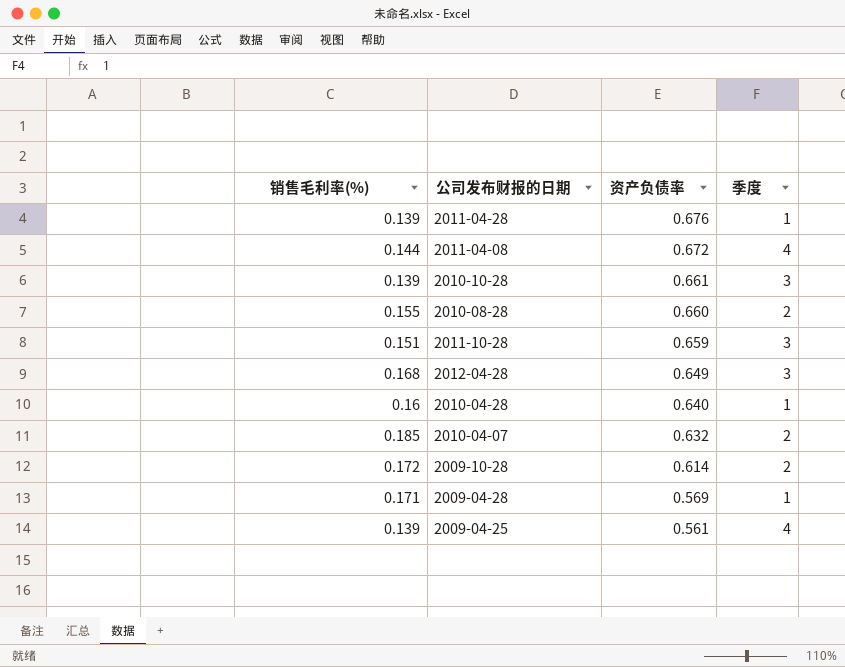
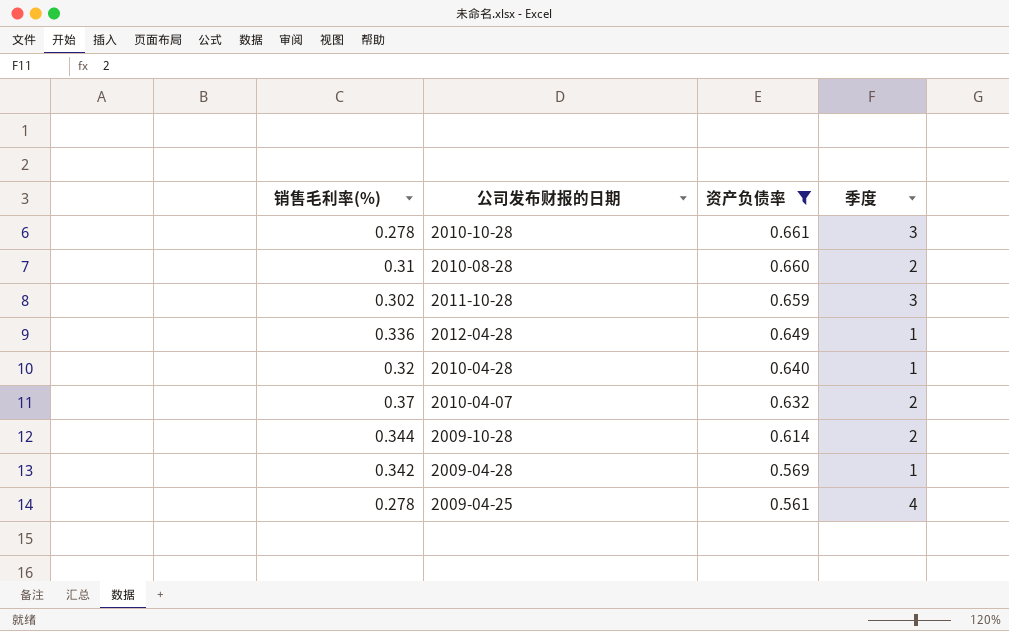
filter: none -> 资产负债率 <= 0.661
2010-10-28 | 销售毛利率(%): 0.139 -> 0.278
2010-08-28 | 销售毛利率(%): 0.155 -> 0.31
2011-10-28 | 销售毛利率(%): 0.151 -> 0.302
2012-04-28 | 销售毛利率(%): 0.168 -> 0.336
2012-04-28 | 季度: 3 -> 1
2010-04-28 | 销售毛利率(%): 0.16 -> 0.32
2010-04-07 | 销售毛利率(%): 0.185 -> 0.37
2009-10-28 | 销售毛利率(%): 0.172 -> 0.344
2009-04-28 | 销售毛利率(%): 0.171 -> 0.342
2009-04-25 | 销售毛利率(%): 0.139 -> 0.278

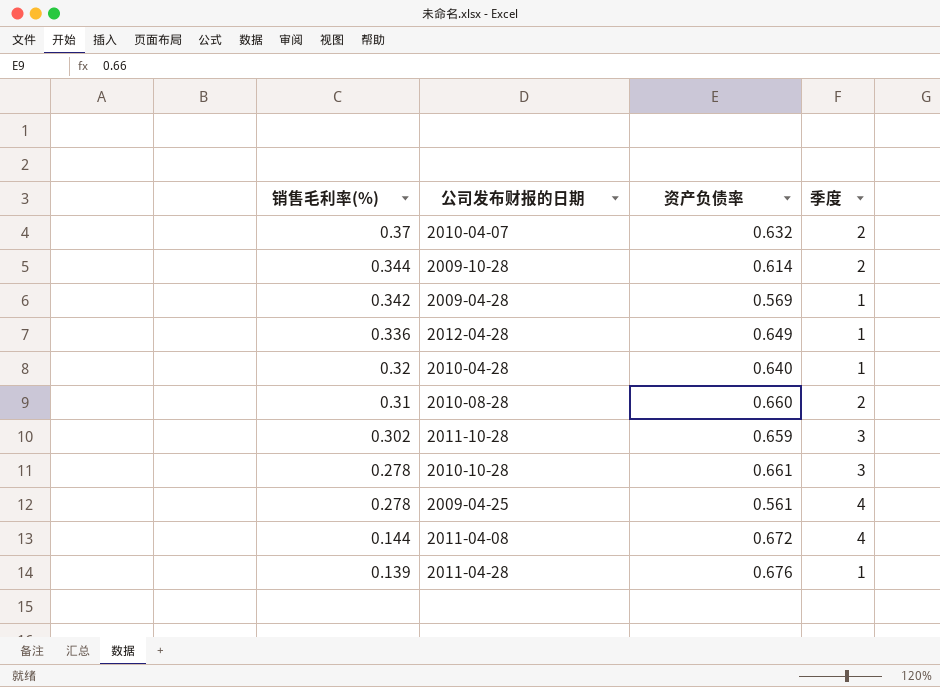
filter: 资产负债率 <= 0.661 -> none
row order: 资产负债率 descending -> 销售毛利率(%) descending

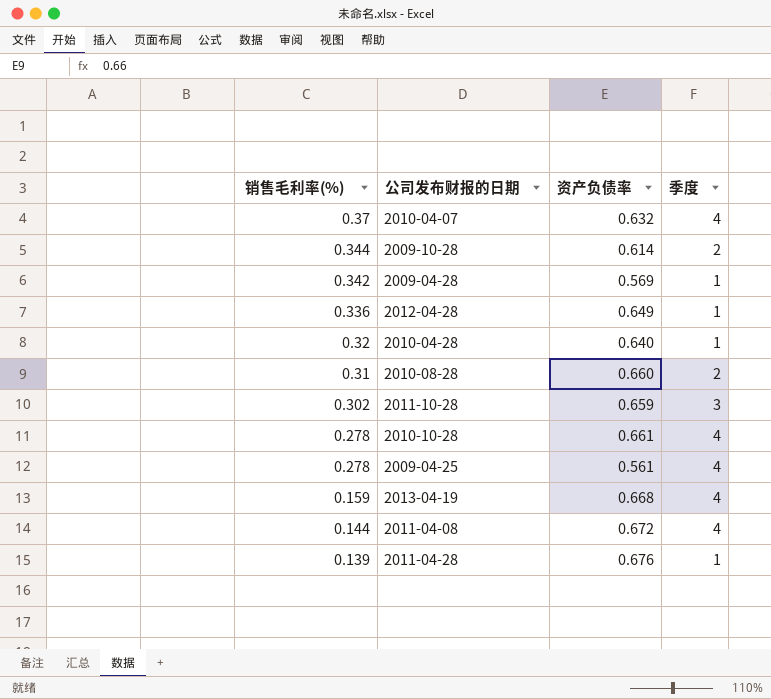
2010-04-07 | 季度: 2 -> 4
2010-10-28 | 季度: 3 -> 4
row 2013-04-19: none -> 0.159 | 0.668 | 4

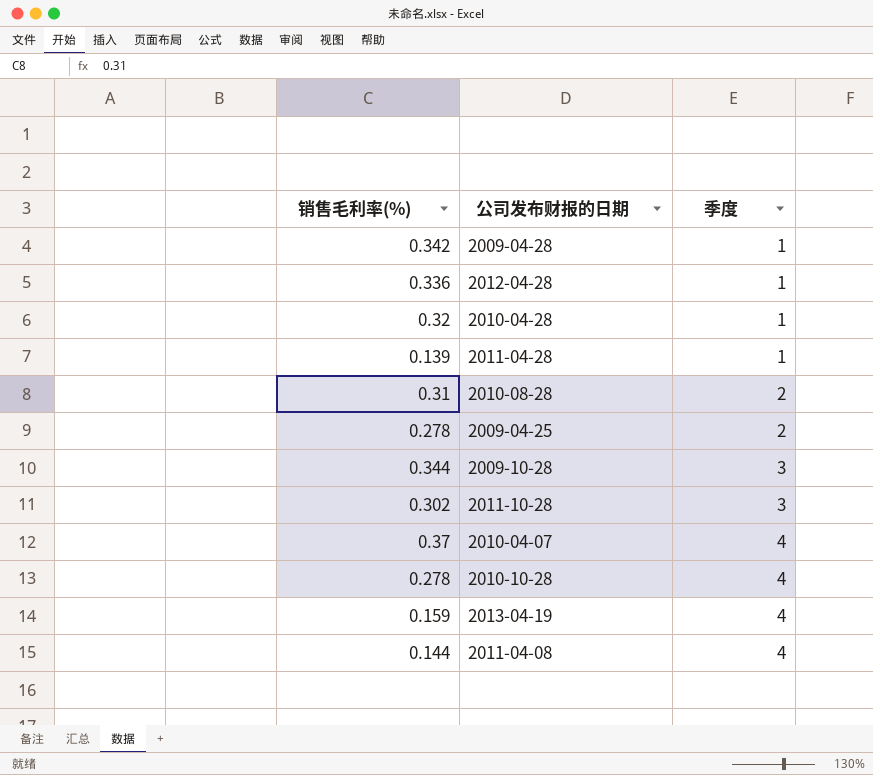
row order: 销售毛利率(%) descending -> 季度 ascending
column 资产负债率 | position: 3 -> none
2009-04-25 | 季度: 4 -> 2
2009-10-28 | 季度: 2 -> 3

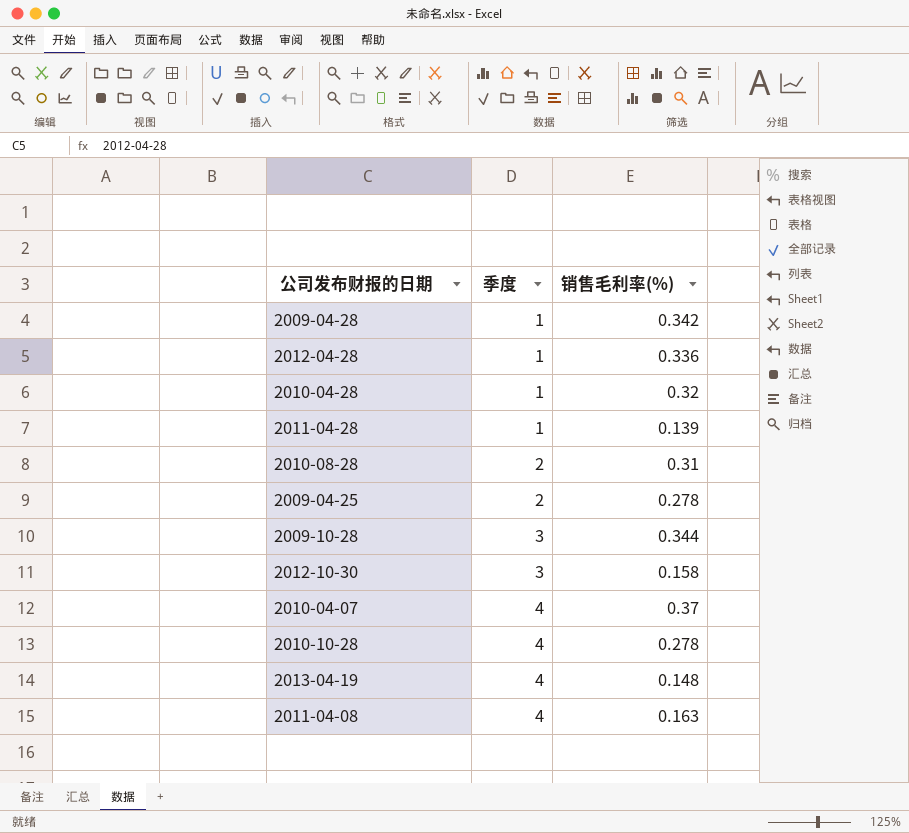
column 销售毛利率(%) | position: 1 -> 3
row 2011-10-28: 0.302 | 3 -> none
row 2012-10-30: none -> 3 | 0.158
2013-04-19 | 销售毛利率(%): 0.159 -> 0.148
2011-04-08 | 销售毛利率(%): 0.144 -> 0.163

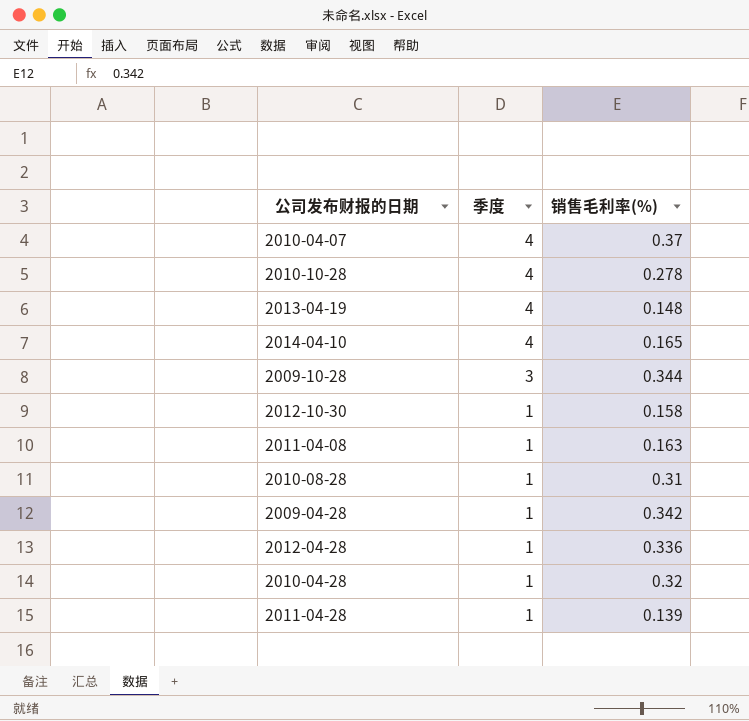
row order: 季度 ascending -> 季度 descending
row 2009-04-25: 2 | 0.278 -> none
row 2014-04-10: none -> 4 | 0.165
2012-10-30 | 季度: 3 -> 1
2011-04-08 | 季度: 4 -> 1
2010-08-28 | 季度: 2 -> 1

